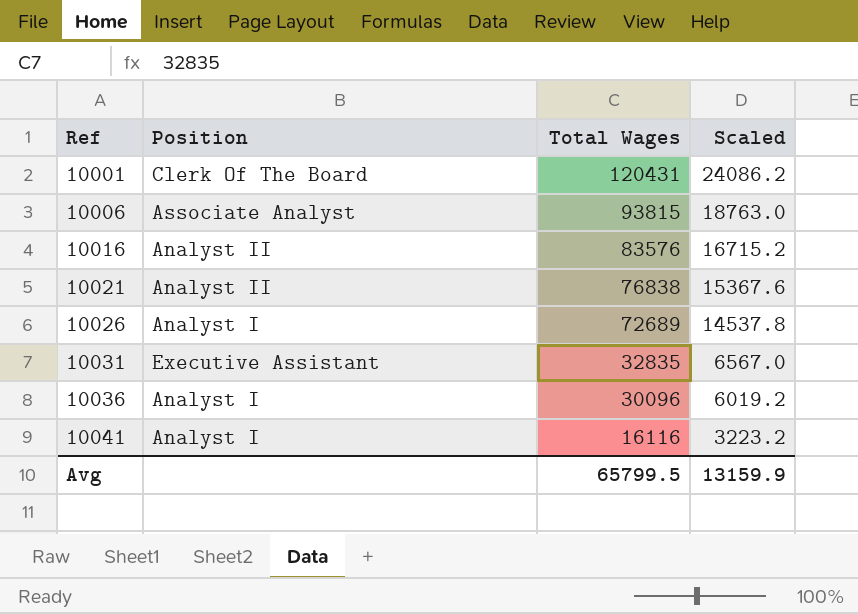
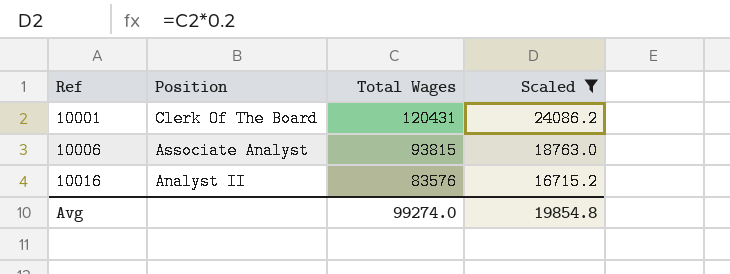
filter: none -> Scaled >= 16715.2
Avg | Total Wages: 65799.5 -> 99274.0
Avg | Scaled: 13159.9 -> 19854.8

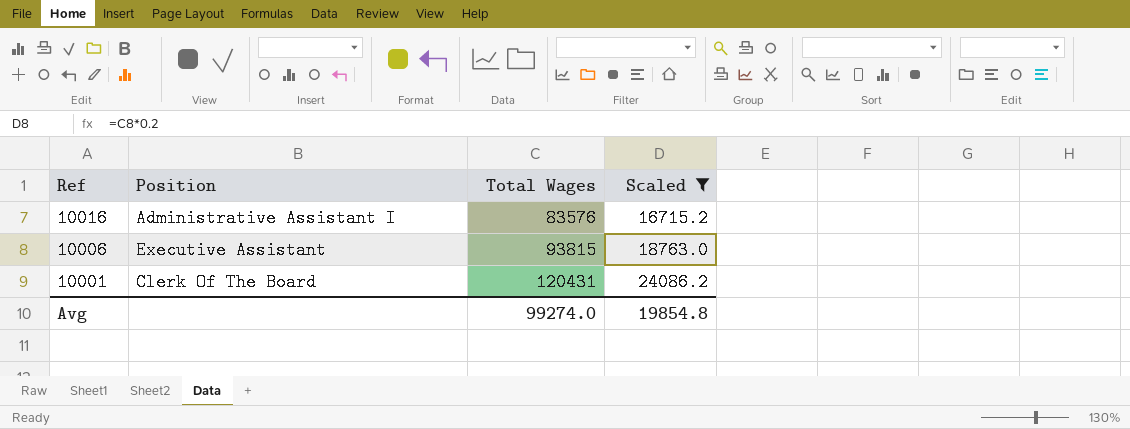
row order: Ref ascending -> Ref descending
10016 | Position: Analyst II -> Administrative Assistant I
10006 | Position: Associate Analyst -> Executive Assistant

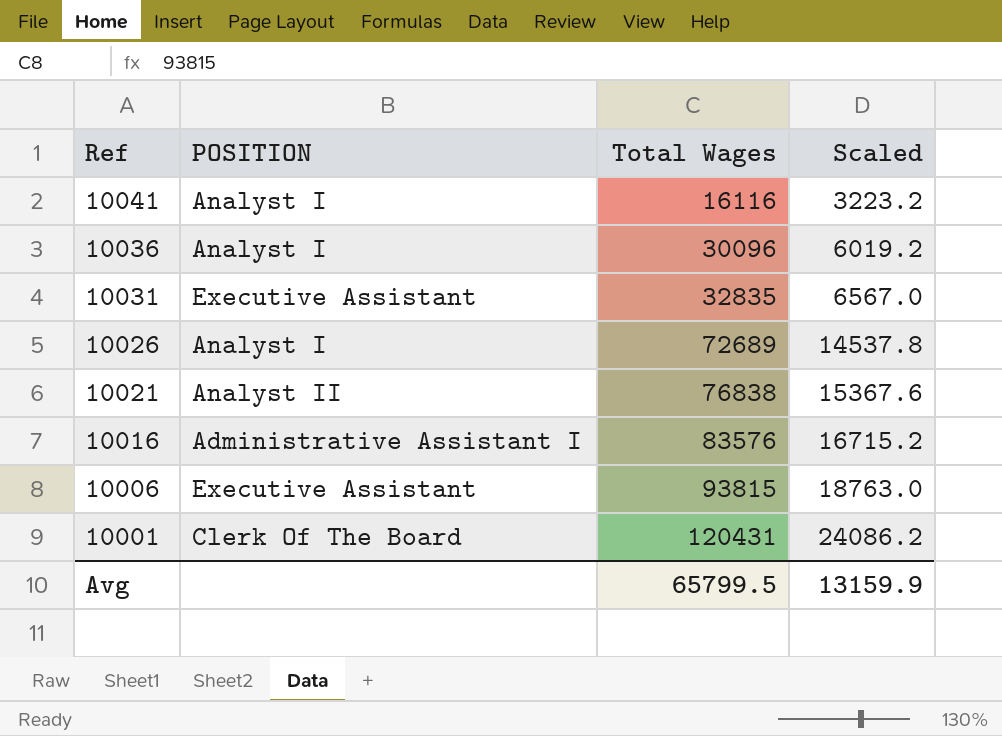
filter: Scaled >= 16715.2 -> none
column name: Position -> POSITION
Avg | Total Wages: 99274.0 -> 65799.5
Avg | Scaled: 19854.8 -> 13159.9

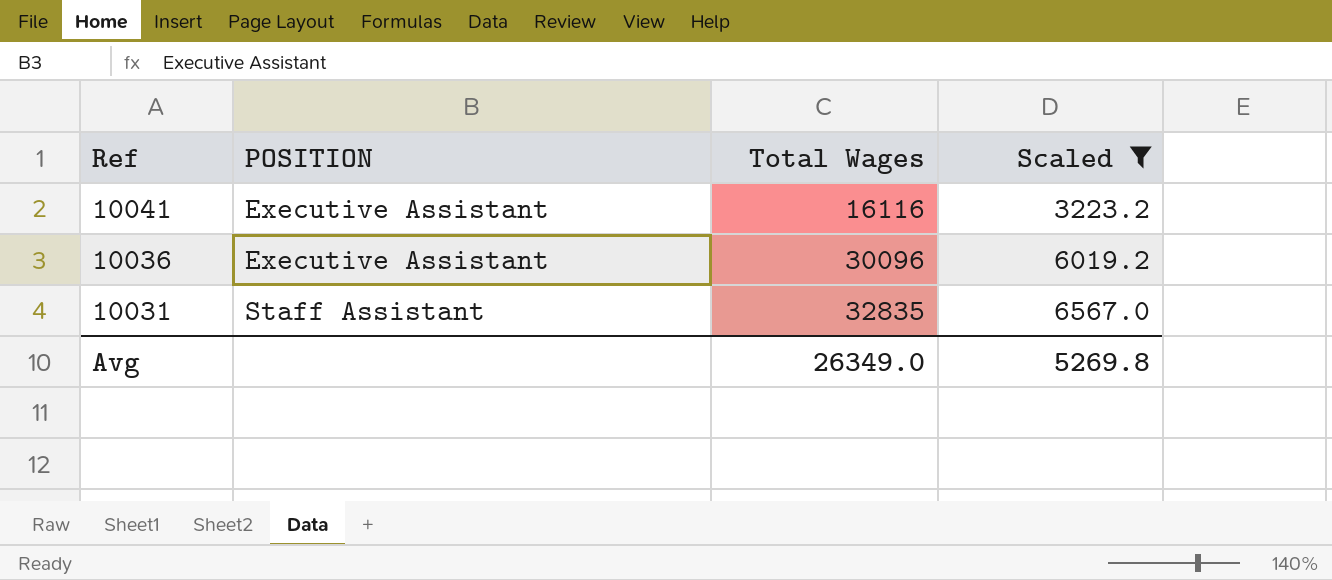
filter: none -> Scaled <= 6567.0
10041 | POSITION: Analyst I -> Executive Assistant
10036 | POSITION: Analyst I -> Executive Assistant
10031 | POSITION: Executive Assistant -> Staff Assistant
Avg | Total Wages: 65799.5 -> 26349.0
Avg | Scaled: 13159.9 -> 5269.8

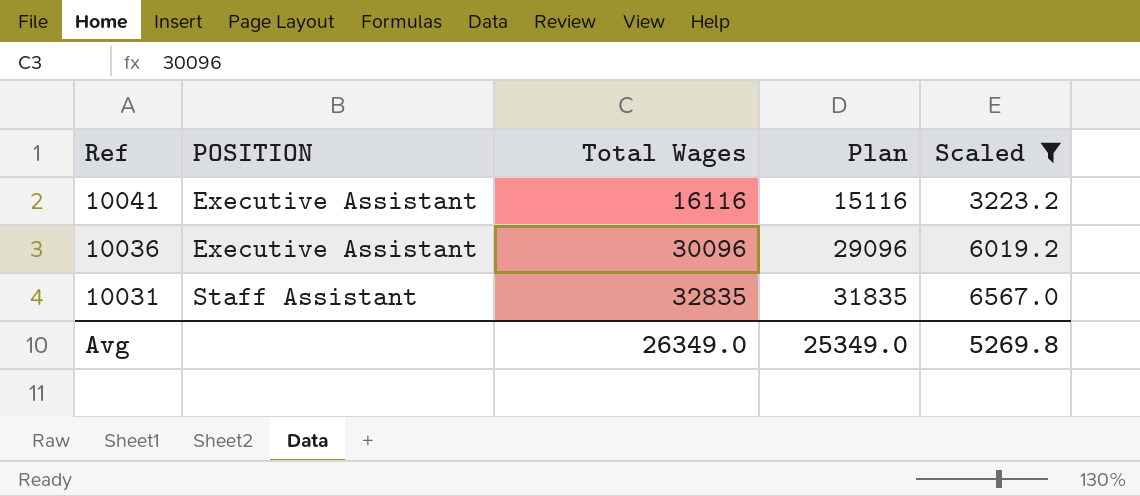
column Plan | formula: none -> [Total Wages] - 1000

